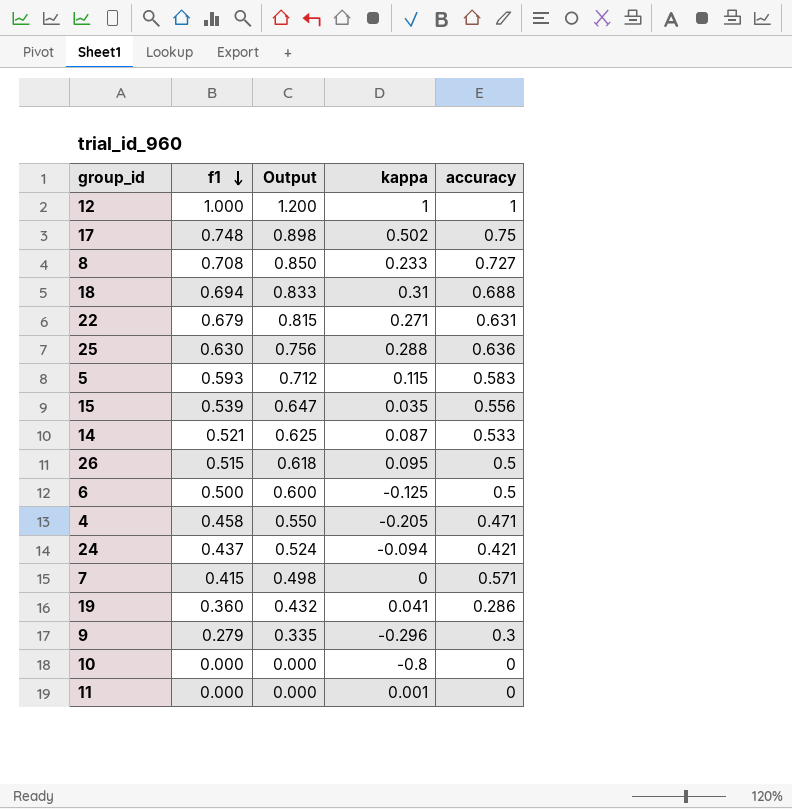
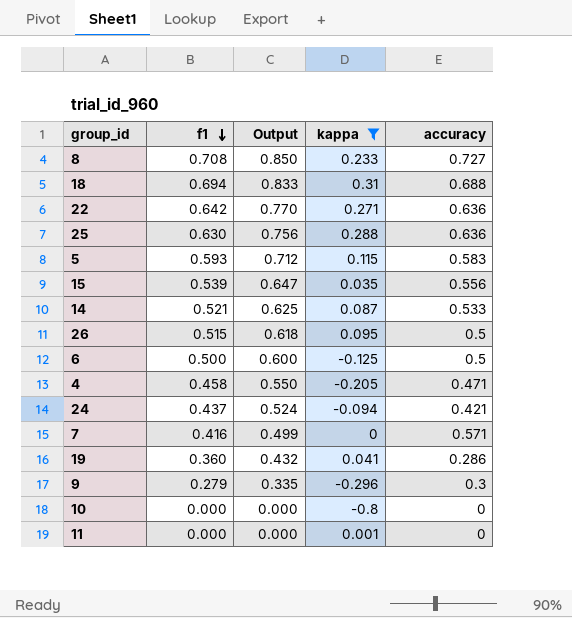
filter: none -> kappa <= 0.31
22 | f1: 0.679 -> 0.642
22 | Output: 0.815 -> 0.770
22 | accuracy: 0.631 -> 0.636
7 | f1: 0.415 -> 0.416
7 | Output: 0.498 -> 0.499

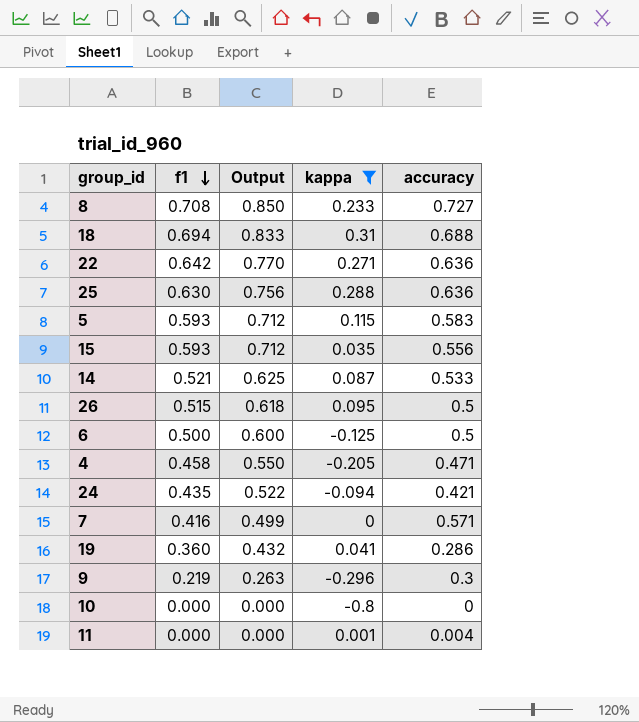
15 | f1: 0.539 -> 0.593
15 | Output: 0.647 -> 0.712
24 | f1: 0.437 -> 0.435
24 | Output: 0.524 -> 0.522
9 | f1: 0.279 -> 0.219
9 | Output: 0.335 -> 0.263
11 | accuracy: 0 -> 0.004

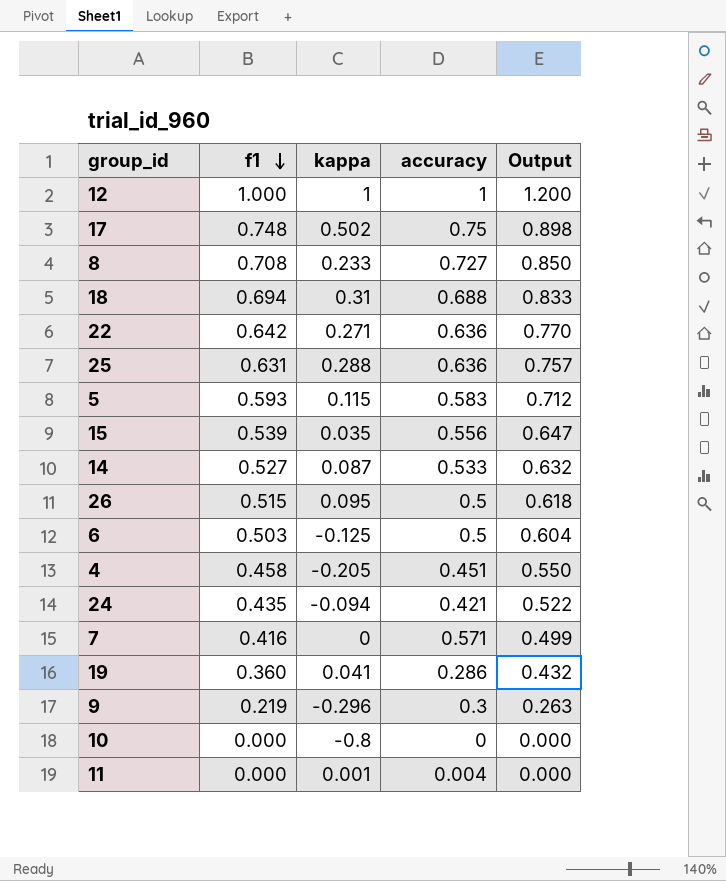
filter: kappa <= 0.31 -> none
column Output | position: 3 -> 5
25 | f1: 0.630 -> 0.631
25 | Output: 0.756 -> 0.757
15 | f1: 0.593 -> 0.539
15 | Output: 0.712 -> 0.647
14 | f1: 0.521 -> 0.527
14 | Output: 0.625 -> 0.632
6 | f1: 0.500 -> 0.503
6 | Output: 0.600 -> 0.604
4 | accuracy: 0.471 -> 0.451

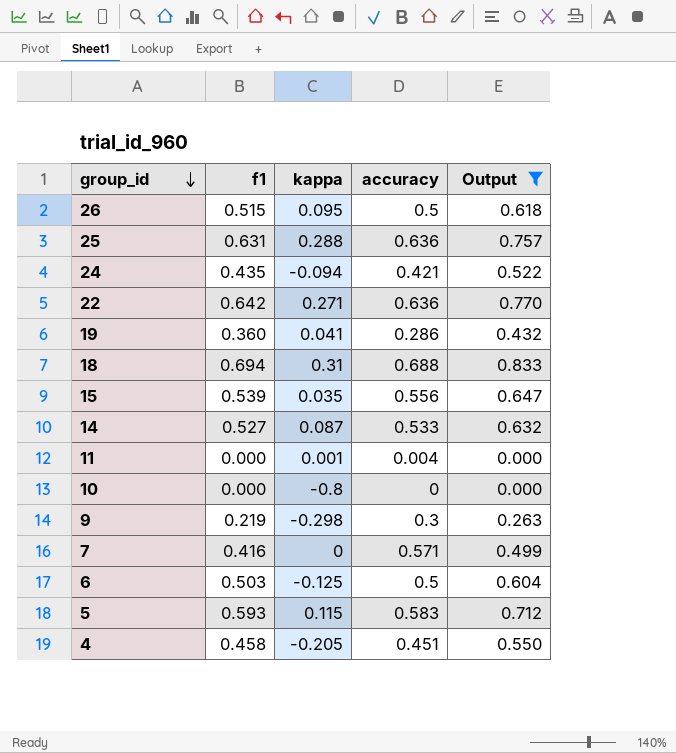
filter: none -> Output <= 0.833
row order: f1 descending -> group_id descending
9 | kappa: -0.296 -> -0.298

